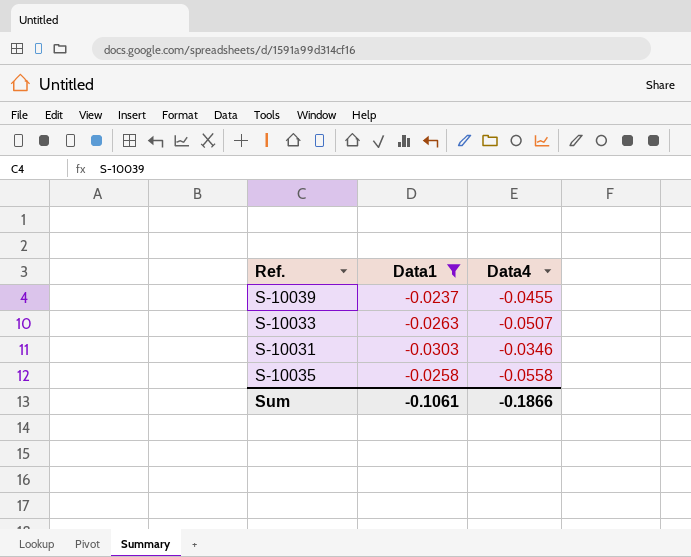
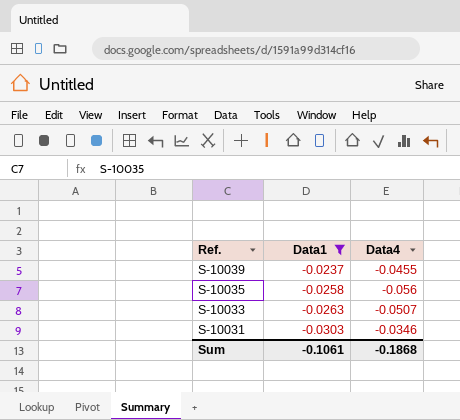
row order: none -> Ref. descending
S-10035 | Data4: -0.0558 -> -0.056
Sum | Data4: -0.1866 -> -0.1868

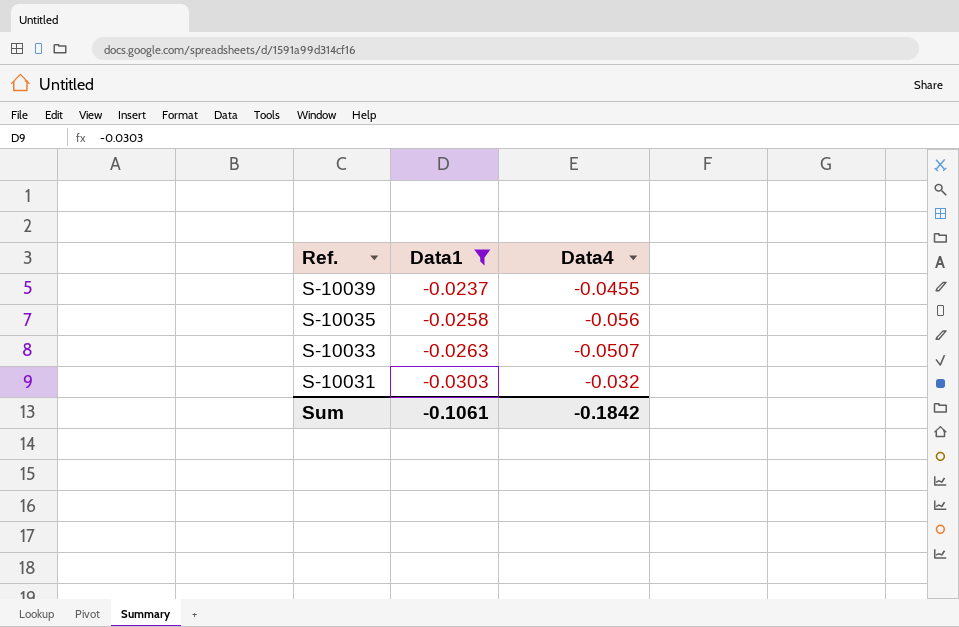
S-10031 | Data4: -0.0346 -> -0.032
Sum | Data4: -0.1868 -> -0.1842

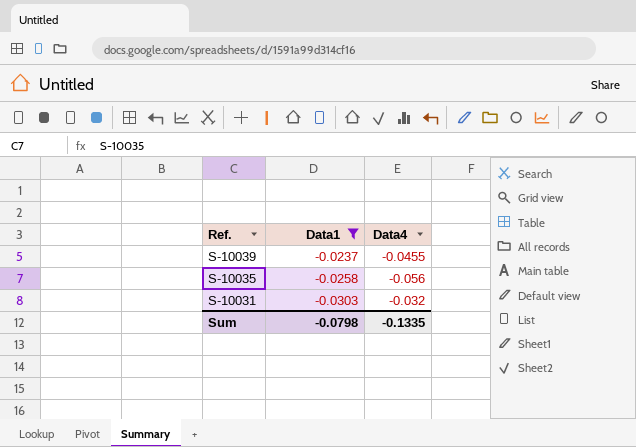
row S-10033: -0.0263 | -0.0507 -> none
Sum | Data1: -0.1061 -> -0.0798
Sum | Data4: -0.1842 -> -0.1335

